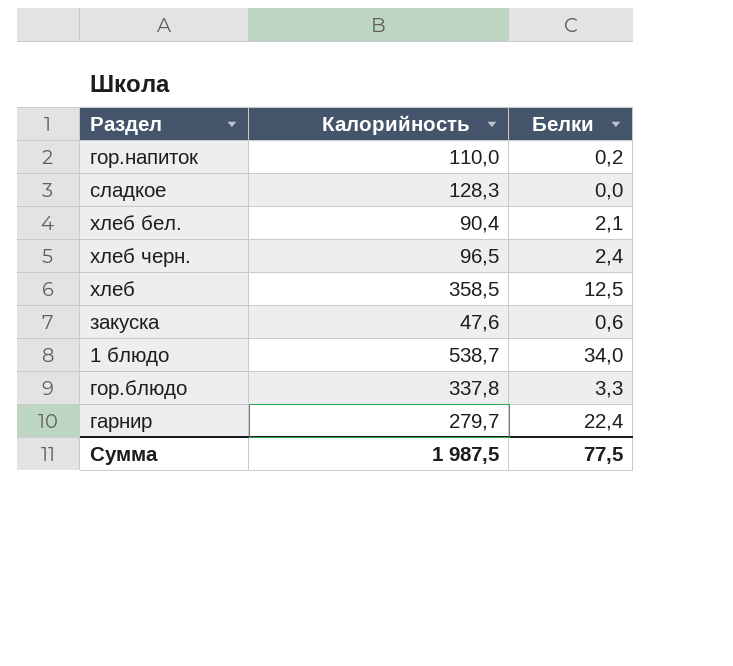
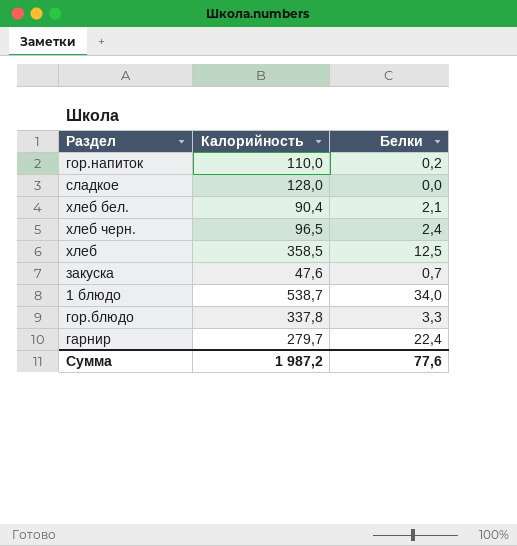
сладкое | Калорийность: 128,3 -> 128,0
закуска | Белки: 0,6 -> 0,7
Сумма | Калорийность: 1 987,5 -> 1 987,2
Сумма | Белки: 77,5 -> 77,6

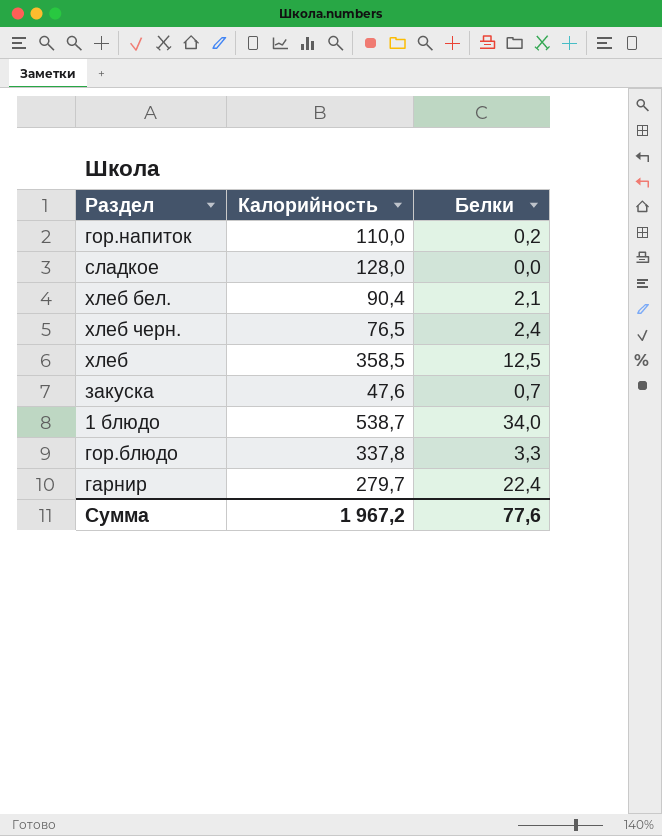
хлеб черн. | Калорийность: 96,5 -> 76,5
Сумма | Калорийность: 1 987,2 -> 1 967,2

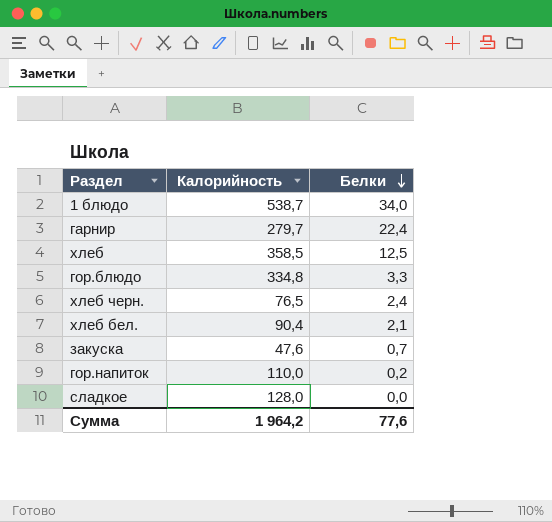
row order: none -> Белки descending
гор.блюдо | Калорийность: 337,8 -> 334,8
Сумма | Калорийность: 1 967,2 -> 1 964,2

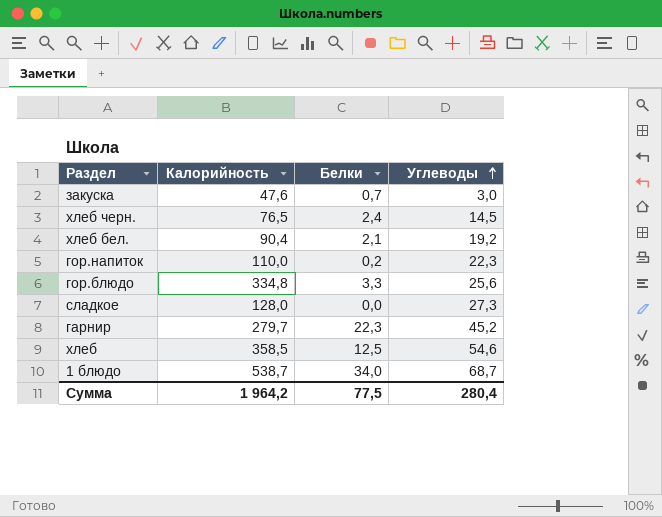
row order: Белки descending -> Углеводы ascending
column Углеводы | position: none -> 4
гарнир | Белки: 22,4 -> 22,3
Сумма | Белки: 77,6 -> 77,5

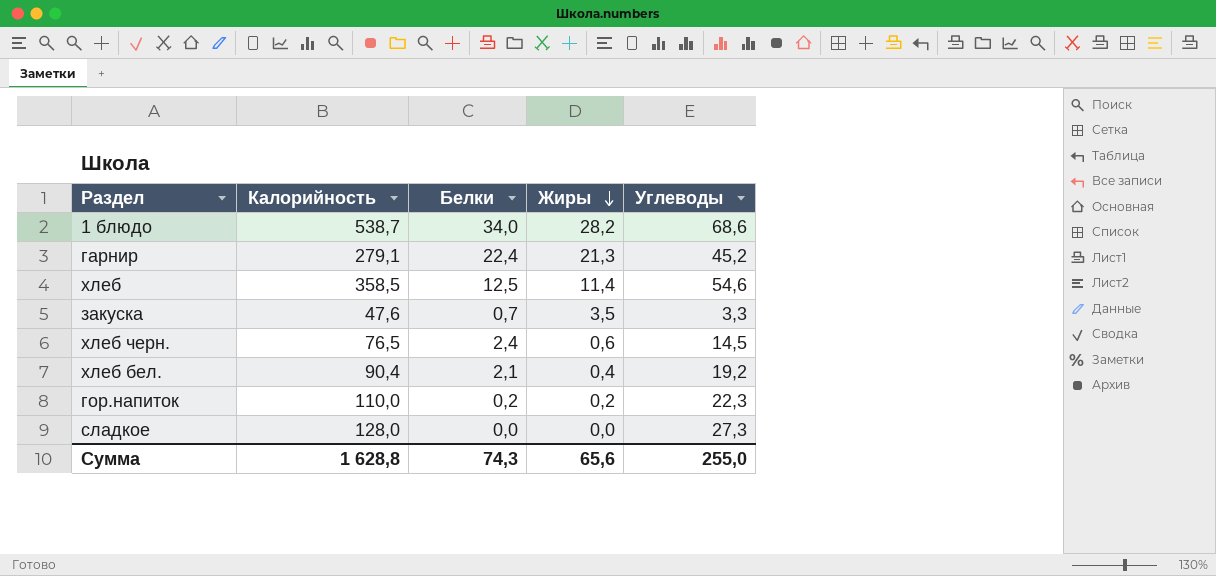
row order: Углеводы ascending -> Жиры descending
column Жиры | position: none -> 4
row гор.блюдо: 334,8 | 3,3 | 25,6 -> none
1 блюдо | Углеводы: 68,7 -> 68,6
гарнир | Калорийность: 279,7 -> 279,1
гарнир | Белки: 22,3 -> 22,4
закуска | Углеводы: 3,0 -> 3,3
Сумма | Калорийность: 1 964,2 -> 1 628,8
Сумма | Белки: 77,5 -> 74,3
Сумма | Углеводы: 280,4 -> 255,0

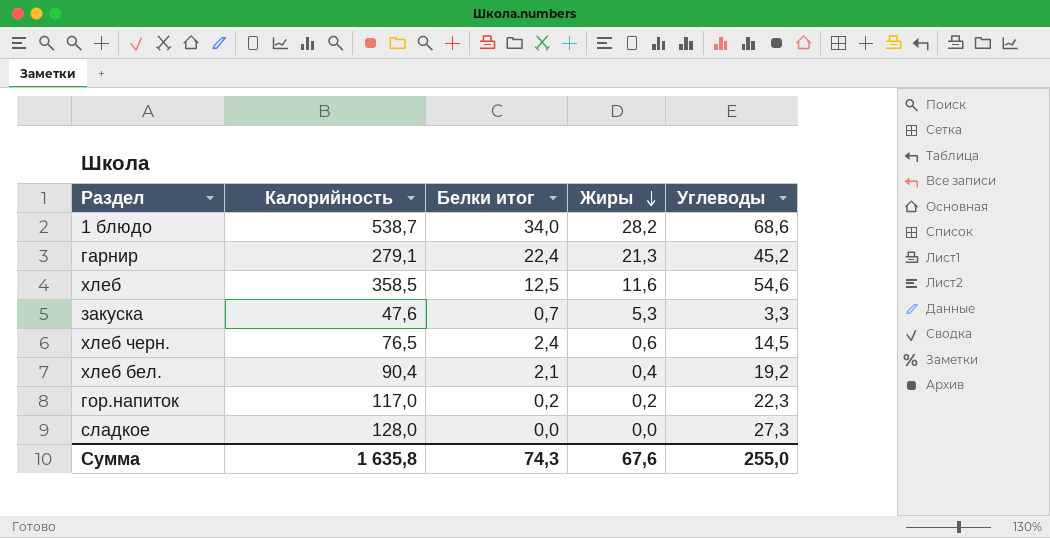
column name: Белки -> Белки итог
хлеб | Жиры: 11,4 -> 11,6
закуска | Жиры: 3,5 -> 5,3
гор.напиток | Калорийность: 110,0 -> 117,0
Сумма | Калорийность: 1 628,8 -> 1 635,8
Сумма | Жиры: 65,6 -> 67,6

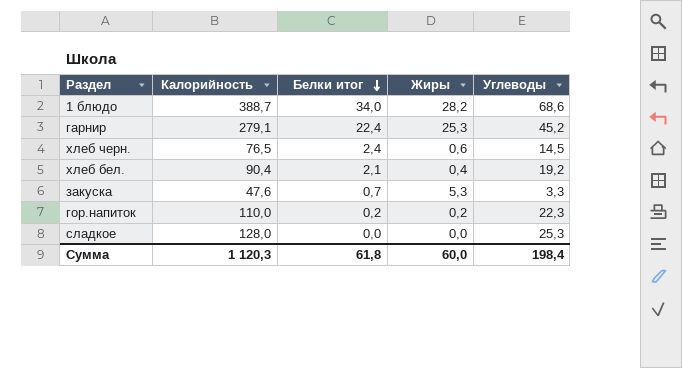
row order: Жиры descending -> Белки итог descending
row хлеб: 358,5 | 12,5 | 11,6 | 54,6 -> none
1 блюдо | Калорийность: 538,7 -> 388,7
гарнир | Жиры: 21,3 -> 25,3
гор.напиток | Калорийность: 117,0 -> 110,0
сладкое | Углеводы: 27,3 -> 25,3
Сумма | Калорийность: 1 635,8 -> 1 120,3
Сумма | Белки итог: 74,3 -> 61,8
Сумма | Жиры: 67,6 -> 60,0
Сумма | Углеводы: 255,0 -> 198,4

